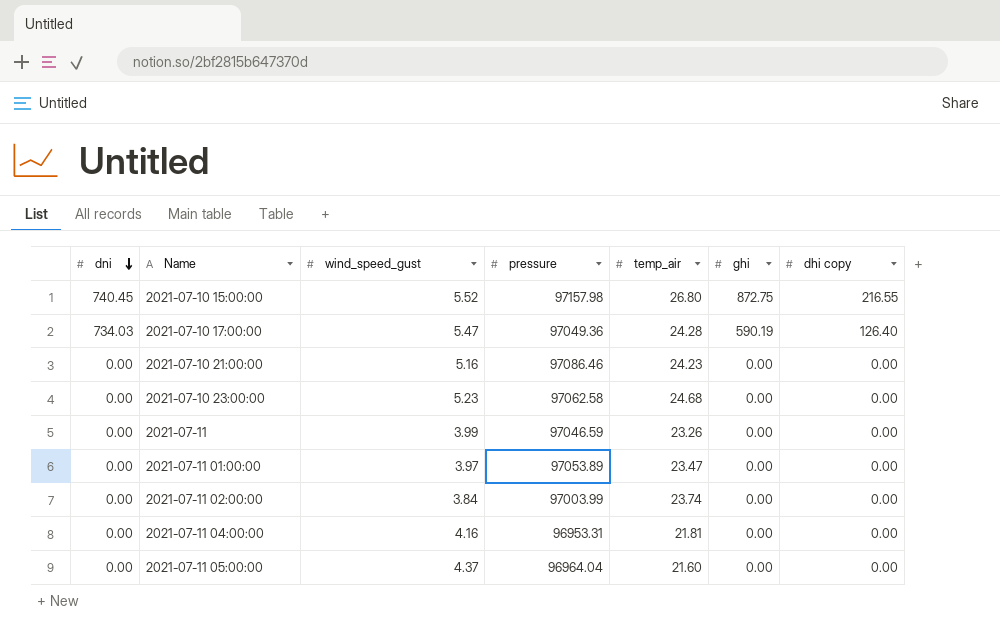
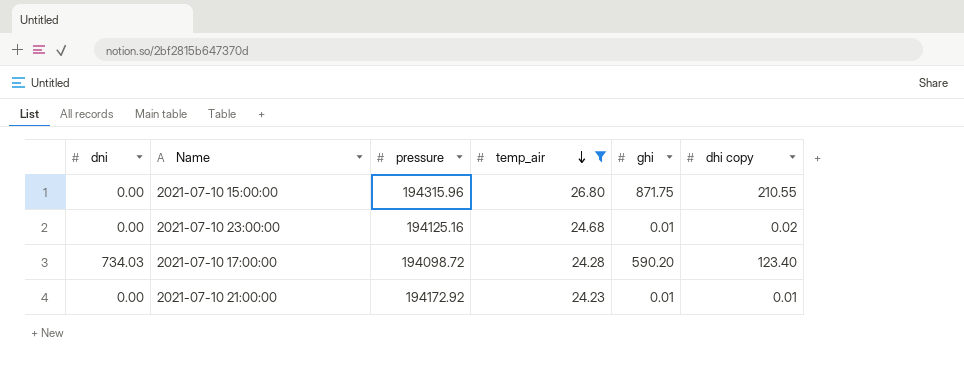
filter: none -> temp_air >= 24.23
row order: dni descending -> temp_air descending
column wind_speed_gust | position: 3 -> none
2021-07-10 15:00:00 | dni: 740.45 -> 0.00
2021-07-10 15:00:00 | pressure: 97157.98 -> 194315.96
2021-07-10 15:00:00 | ghi: 872.75 -> 871.75
2021-07-10 15:00:00 | dhi copy: 216.55 -> 210.55
2021-07-10 23:00:00 | pressure: 97062.58 -> 194125.16
2021-07-10 23:00:00 | ghi: 0.00 -> 0.01
2021-07-10 23:00:00 | dhi copy: 0.00 -> 0.02
2021-07-10 17:00:00 | pressure: 97049.36 -> 194098.72
2021-07-10 17:00:00 | ghi: 590.19 -> 590.20
2021-07-10 17:00:00 | dhi copy: 126.40 -> 123.40
2021-07-10 21:00:00 | pressure: 97086.46 -> 194172.92
2021-07-10 21:00:00 | ghi: 0.00 -> 0.01
2021-07-10 21:00:00 | dhi copy: 0.00 -> 0.01

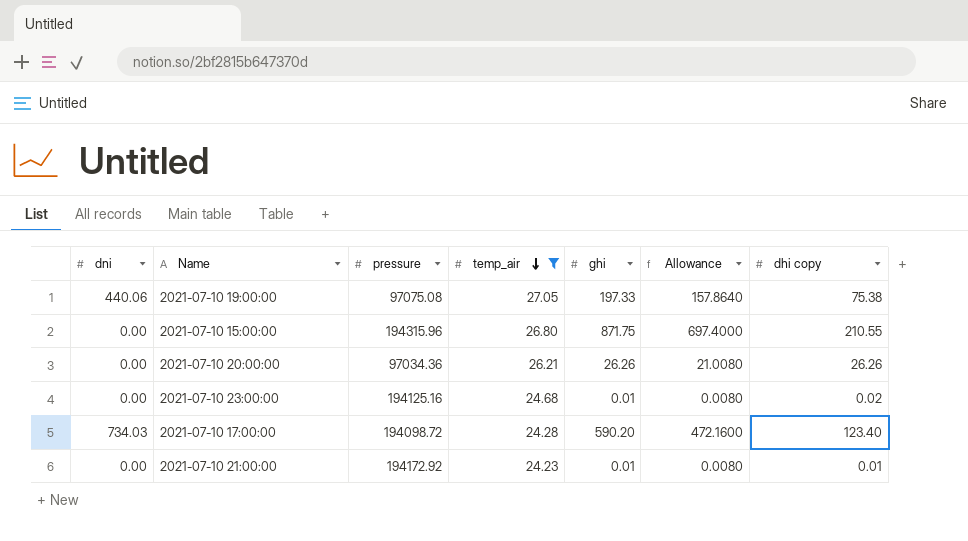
column Allowance | formula: none -> [ghi] * 0.8
row 2021-07-10 19:00:00: none -> 440.06 | 97075.08 | 27.05 | 197.33 | 157.8640 | 75.38
row 2021-07-10 20:00:00: none -> 0.00 | 97034.36 | 26.21 | 26.26 | 21.0080 | 26.26

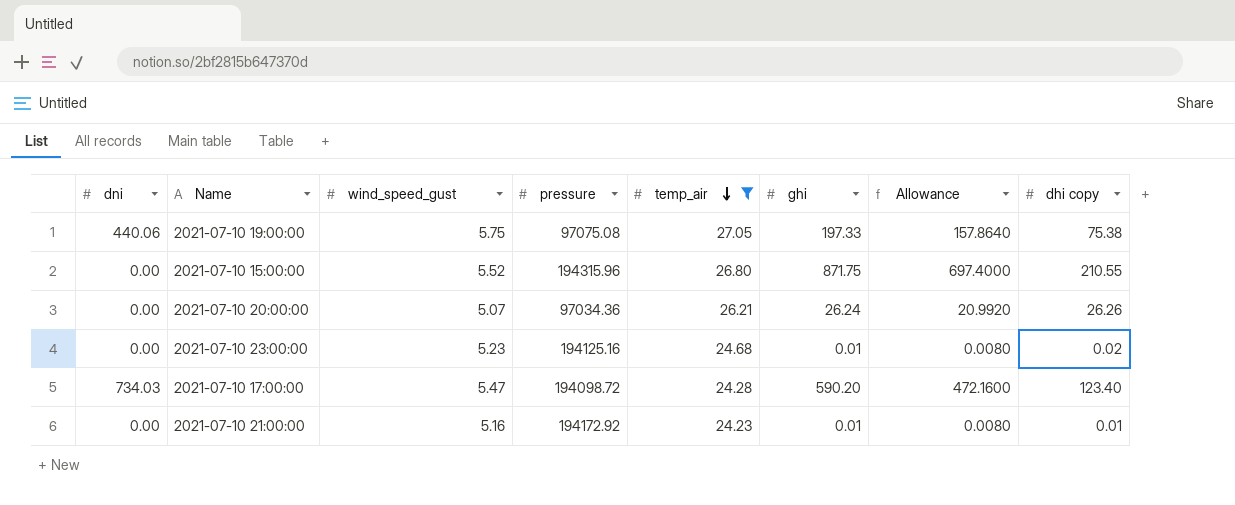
column wind_speed_gust | position: none -> 3
2021-07-10 20:00:00 | ghi: 26.26 -> 26.24
2021-07-10 20:00:00 | Allowance: 21.0080 -> 20.9920

